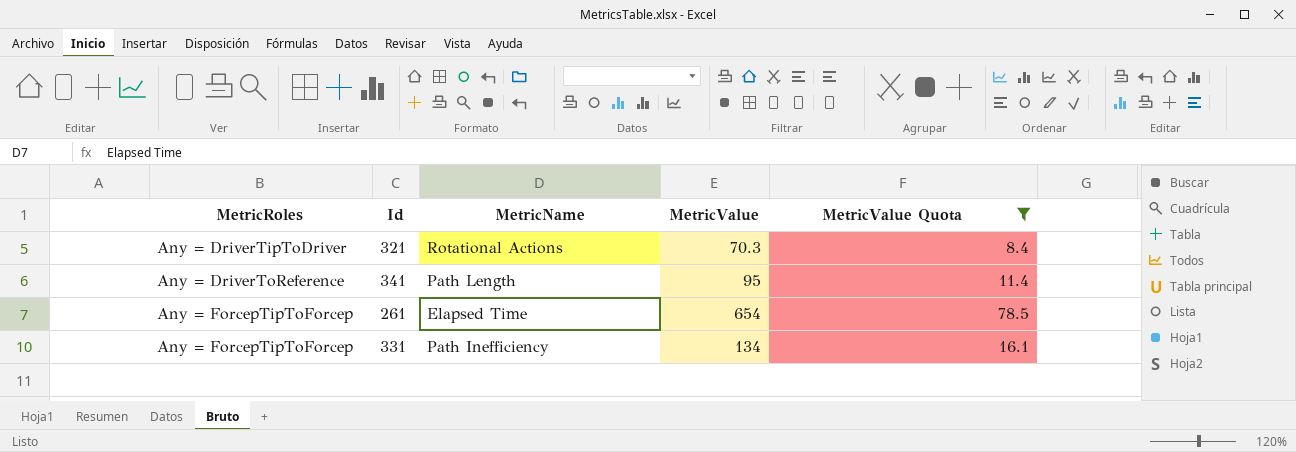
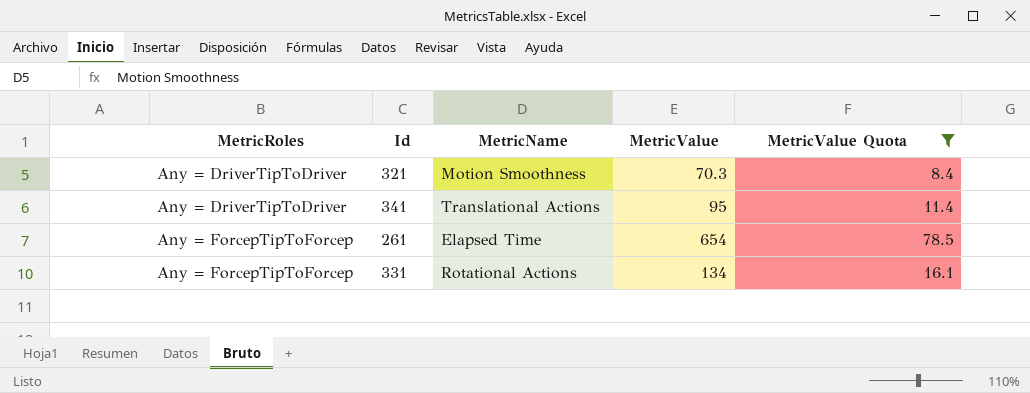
321 | MetricName: Rotational Actions -> Motion Smoothness
341 | MetricRoles: Any = DriverToReference -> Any = DriverTipToDriver
341 | MetricName: Path Length -> Translational Actions
331 | MetricName: Path Inefficiency -> Rotational Actions

